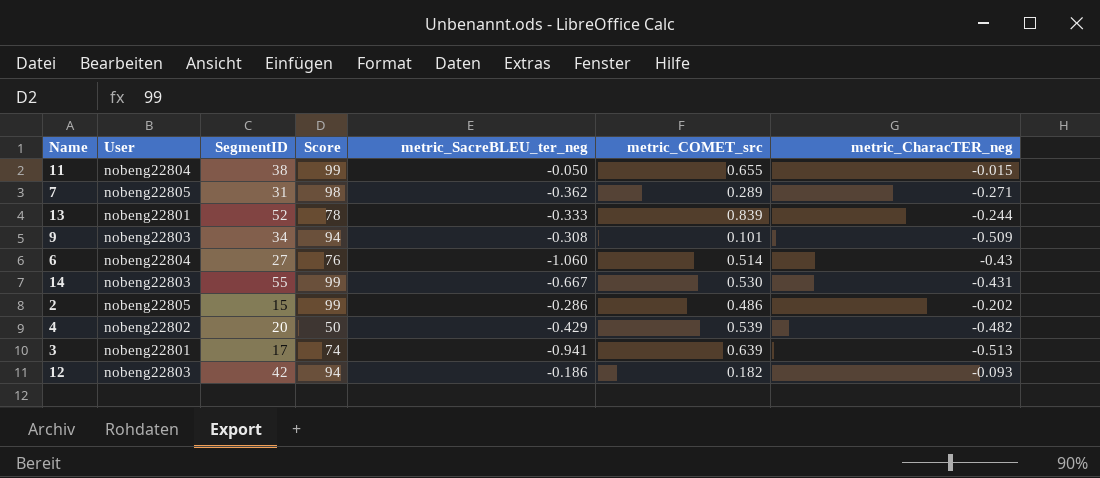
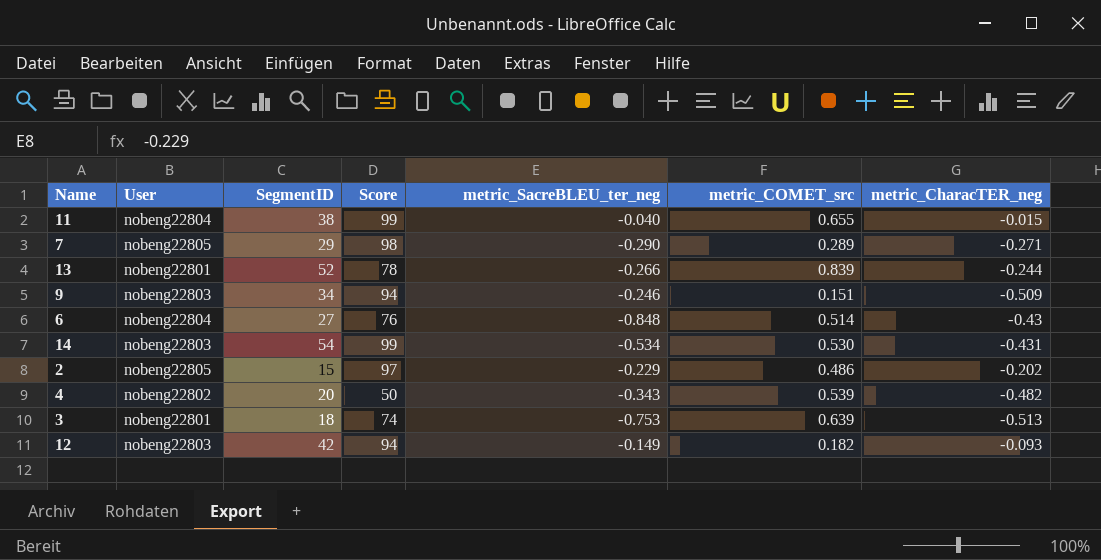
11 | metric_SacreBLEU_ter_neg: -0.050 -> -0.040
7 | SegmentID: 31 -> 29
7 | metric_SacreBLEU_ter_neg: -0.362 -> -0.290
13 | metric_SacreBLEU_ter_neg: -0.333 -> -0.266
9 | metric_SacreBLEU_ter_neg: -0.308 -> -0.246
9 | metric_COMET_src: 0.101 -> 0.151
6 | metric_SacreBLEU_ter_neg: -1.060 -> -0.848
14 | SegmentID: 55 -> 54
14 | metric_SacreBLEU_ter_neg: -0.667 -> -0.534
2 | Score: 99 -> 97
2 | metric_SacreBLEU_ter_neg: -0.286 -> -0.229
4 | metric_SacreBLEU_ter_neg: -0.429 -> -0.343
3 | SegmentID: 17 -> 18
3 | metric_SacreBLEU_ter_neg: -0.941 -> -0.753
12 | metric_SacreBLEU_ter_neg: -0.186 -> -0.149

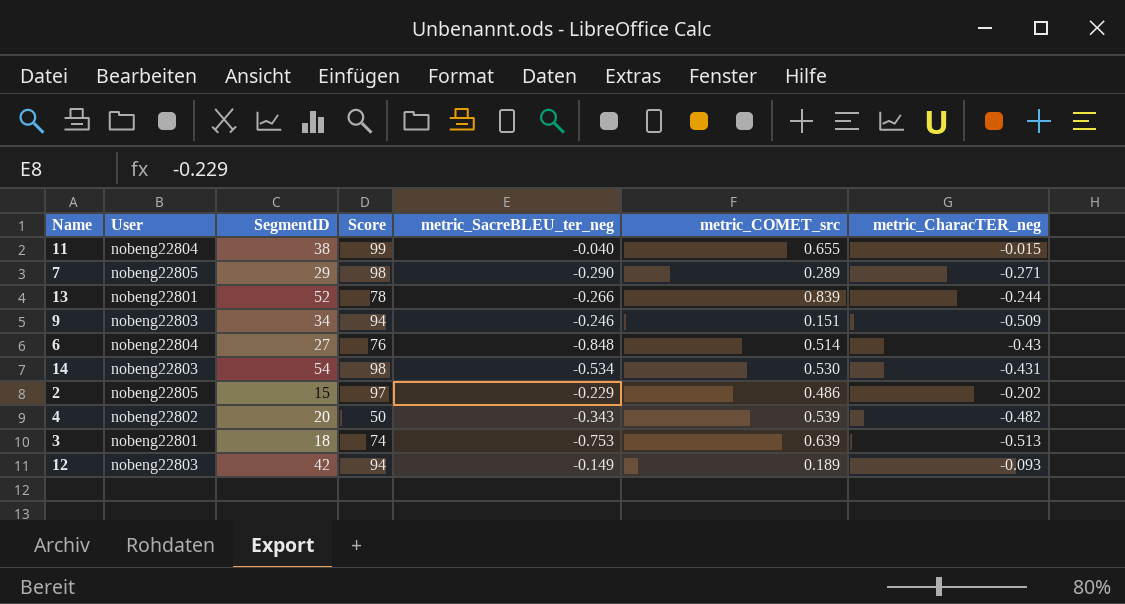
14 | Score: 99 -> 98
12 | metric_COMET_src: 0.182 -> 0.189

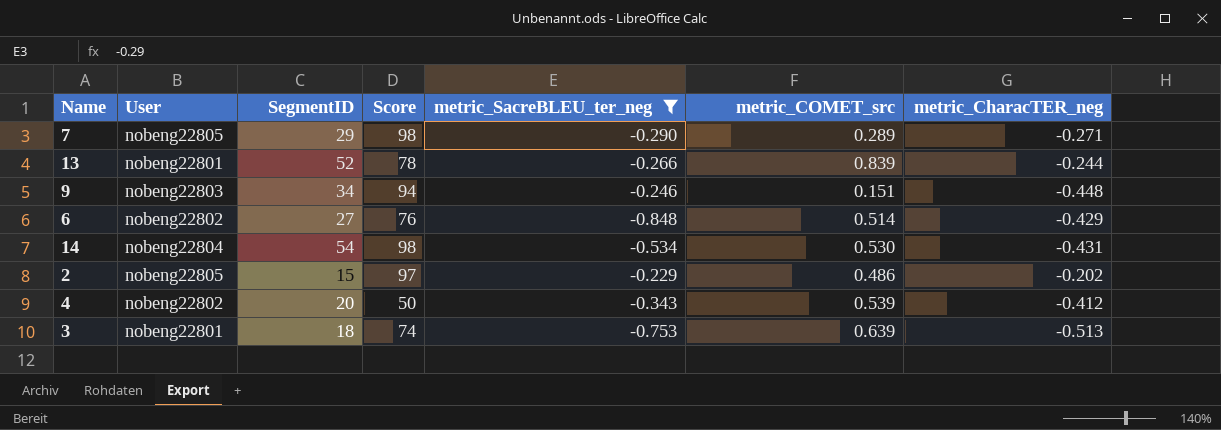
filter: none -> metric_SacreBLEU_ter_neg <= -0.229
9 | metric_CharacTER_neg: -0.509 -> -0.448
6 | User: nobeng22804 -> nobeng22802
6 | metric_CharacTER_neg: -0.43 -> -0.429
14 | User: nobeng22803 -> nobeng22804
4 | metric_CharacTER_neg: -0.482 -> -0.412

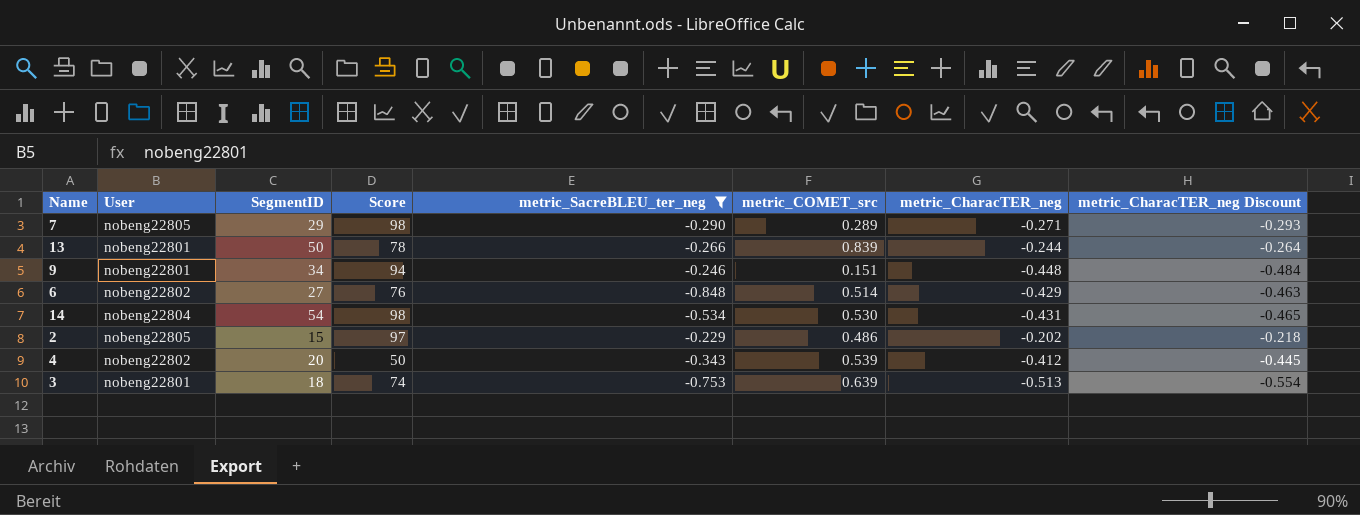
column metric_CharacTER_neg Discount | formula: none -> [metric_CharacTER_neg] * 1.08
13 | SegmentID: 52 -> 50
9 | User: nobeng22803 -> nobeng22801

